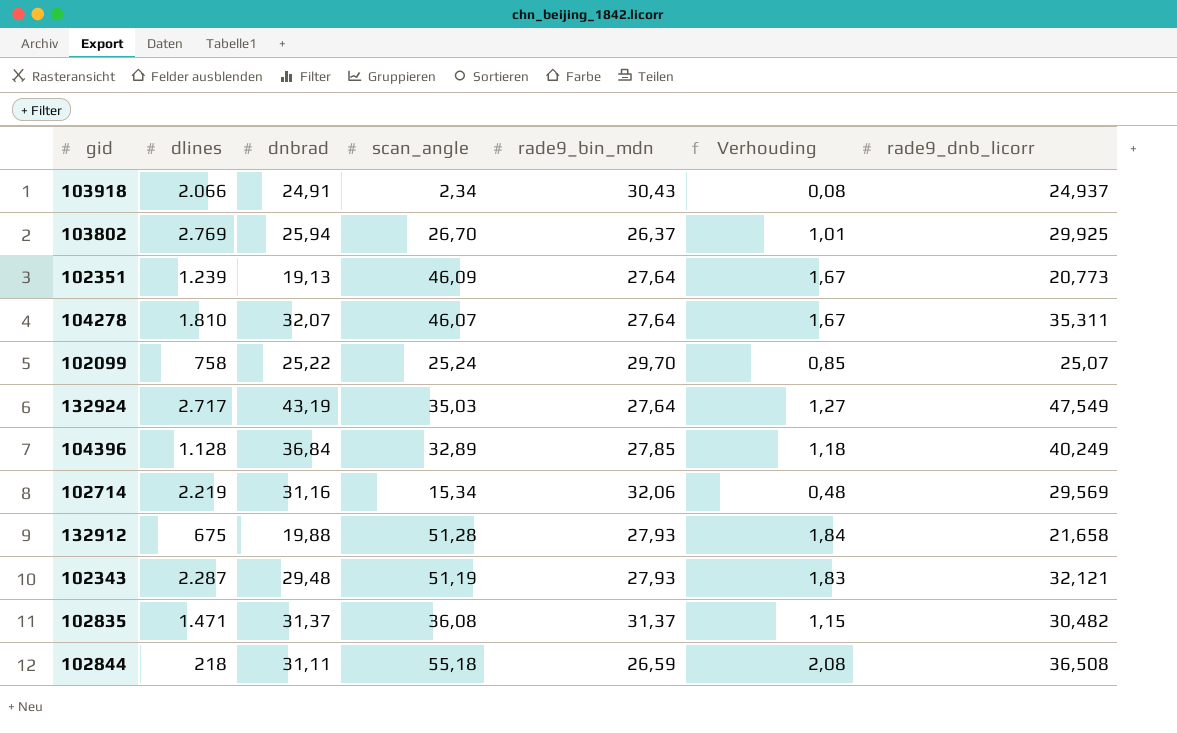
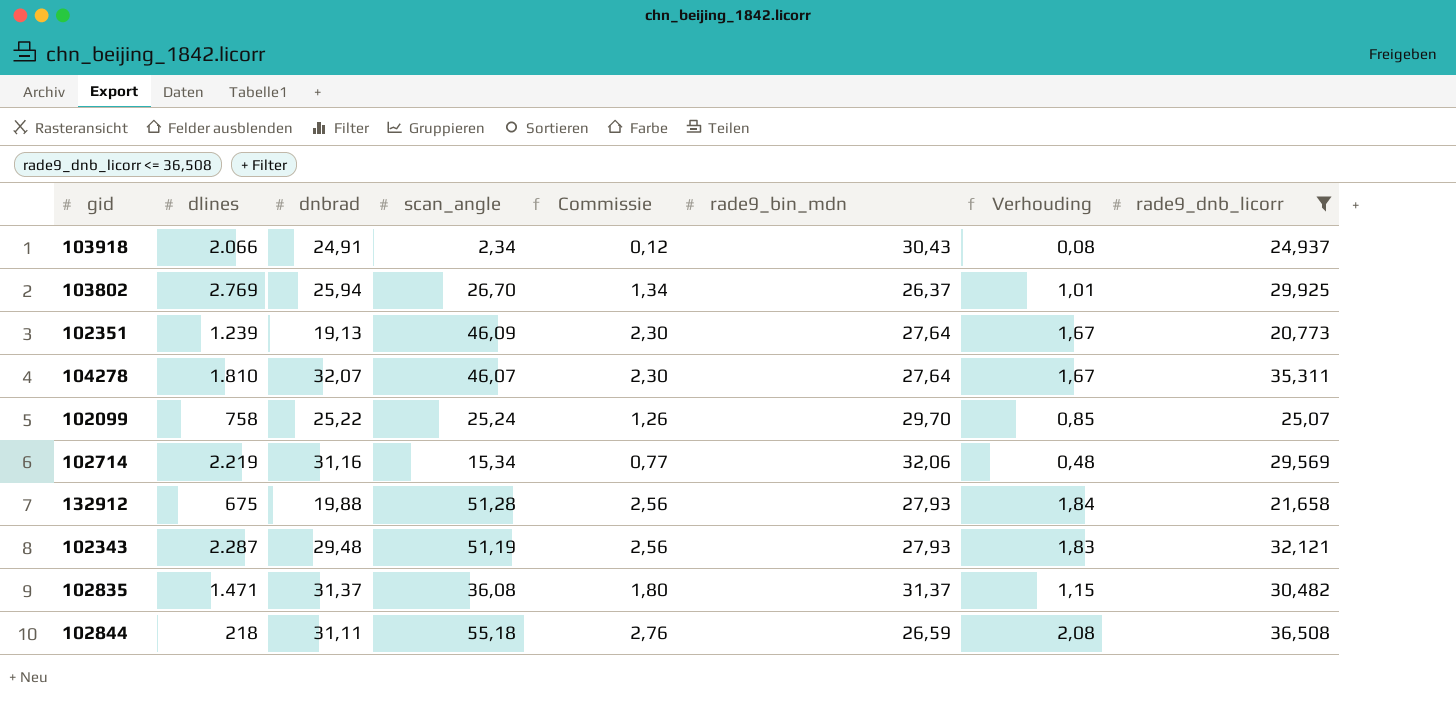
filter: none -> rade9_dnb_licorr <= 36,508
column Commissie | formula: none -> [scan_angle] * 0,05

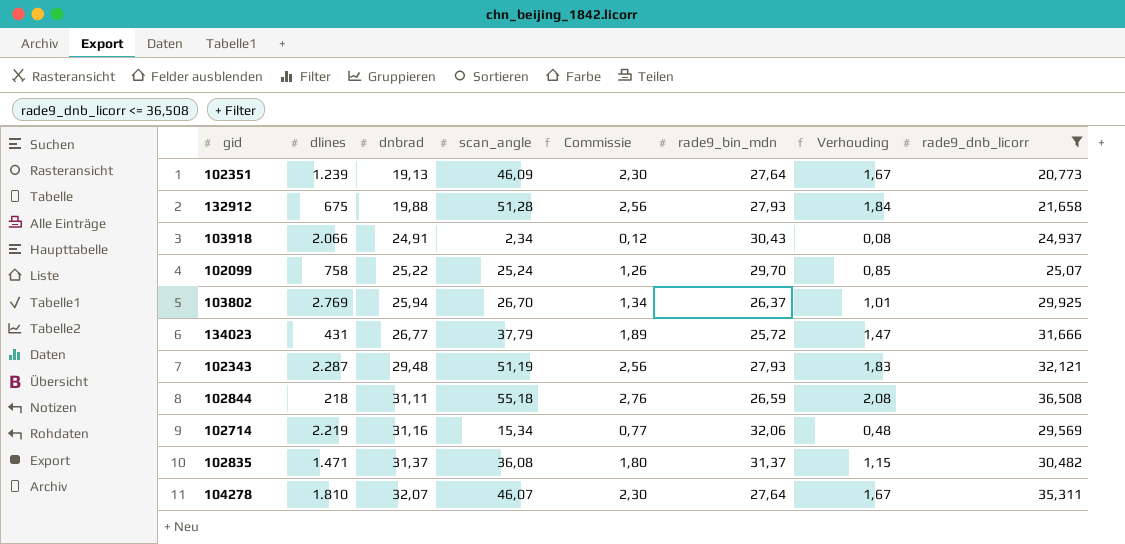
row order: none -> dnbrad ascending
row 134023: none -> 431 | 26,77 | 37,79 | 1,89 | 25,72 | 1,47 | 31,666

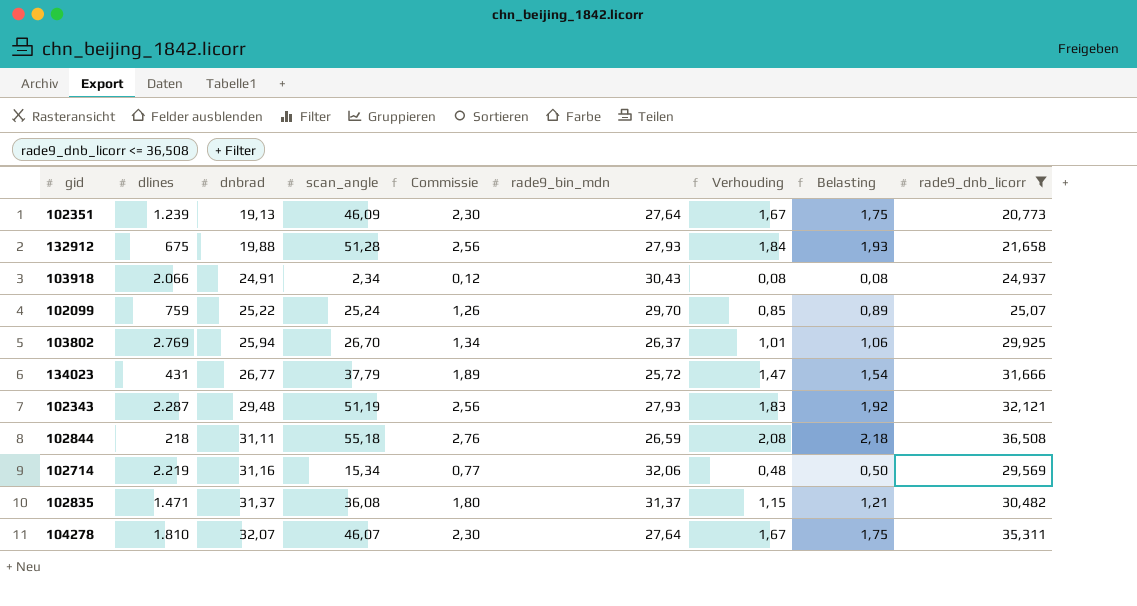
column Belasting | formula: none -> [Verhouding] * 1,05
102099 | dlines: 758 -> 759

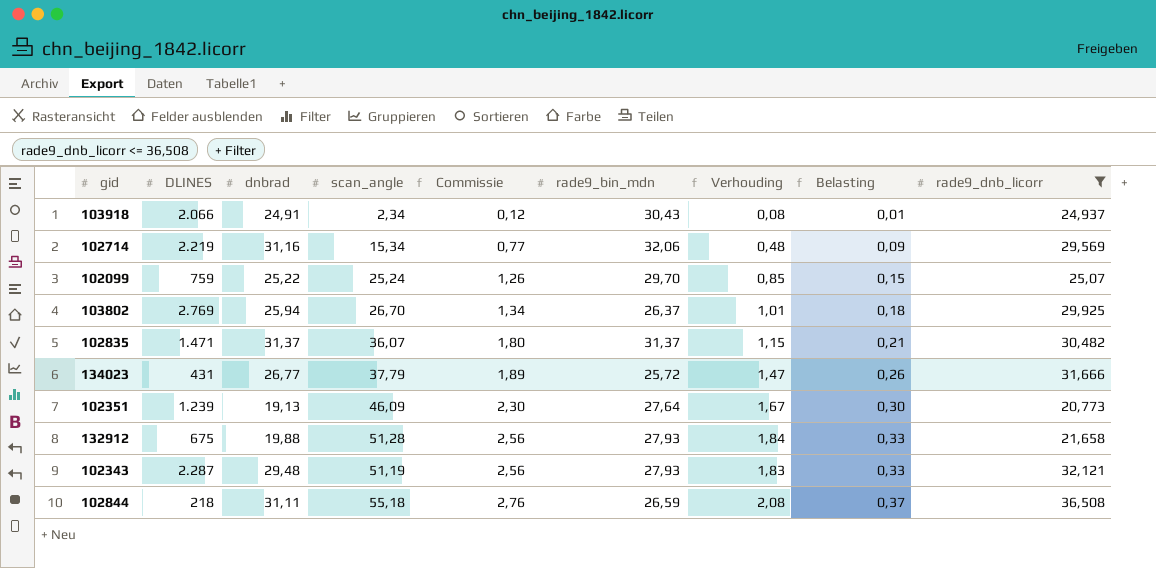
row order: dnbrad ascending -> Commissie ascending
column name: dlines -> DLINES
column Belasting | formula: [Verhouding] * 1,05 -> [Verhouding] * 0,18
row 104278: 1.810 | 32,07 | 46,07 | 2,30 | 27,64 | 1,67 | 1,75 | 35,311 -> none
102835 | scan_angle: 36,08 -> 36,07

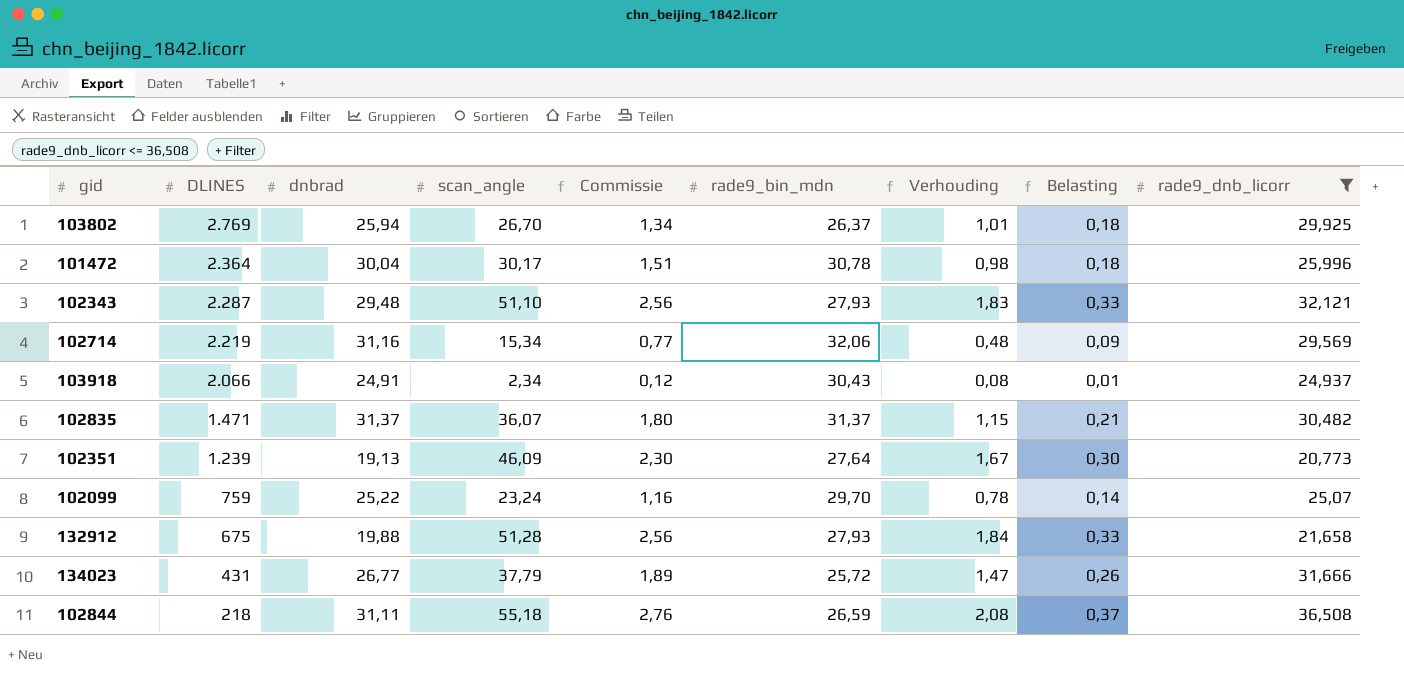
row order: Commissie ascending -> DLINES descending
row 101472: none -> 2.364 | 30,04 | 30,17 | 1,51 | 30,78 | 0,98 | 0,18 | 25,996
102343 | scan_angle: 51,19 -> 51,10
102099 | scan_angle: 25,24 -> 23,24
102099 | Commissie: 1,26 -> 1,16
102099 | Verhouding: 0,85 -> 0,78
102099 | Belasting: 0,15 -> 0,14

